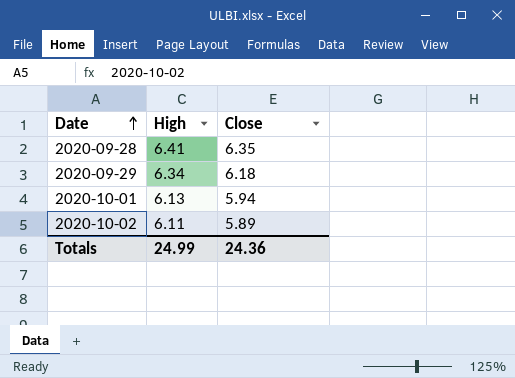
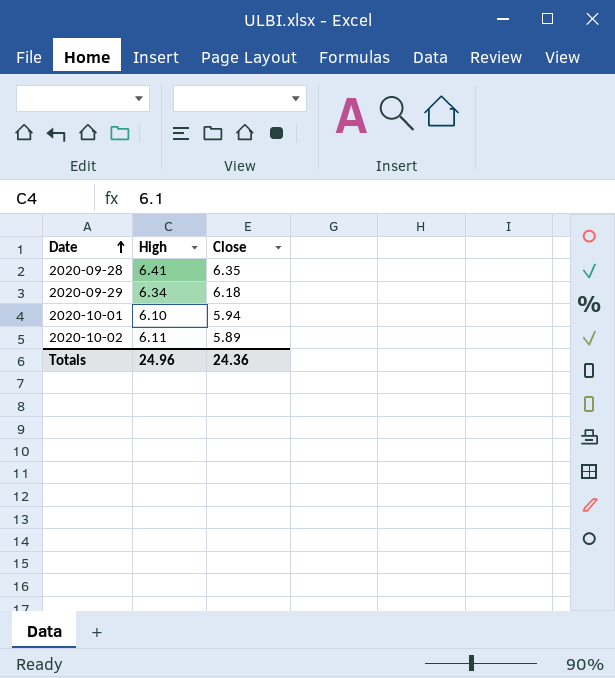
2020-10-01 | High: 6.13 -> 6.10
Totals | High: 24.99 -> 24.96

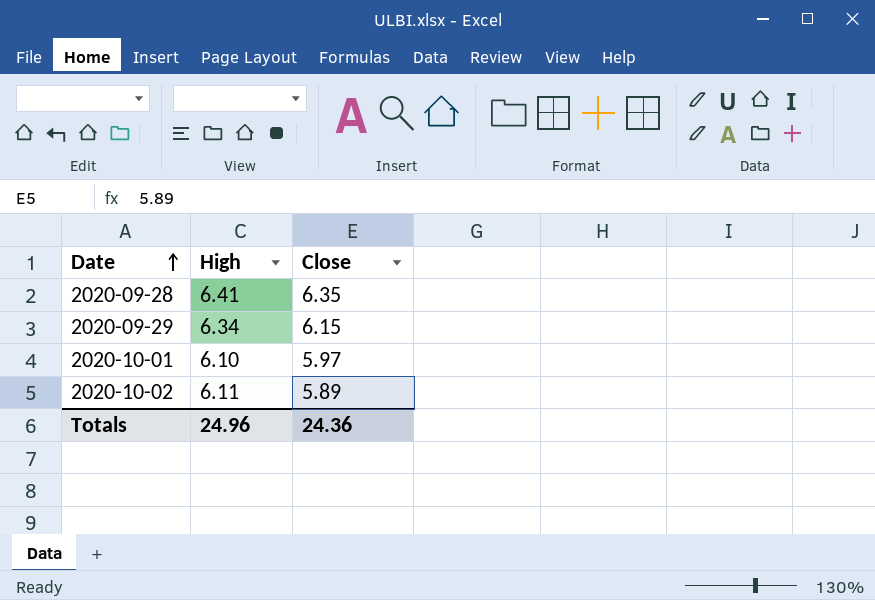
2020-09-29 | Close: 6.18 -> 6.15
2020-10-01 | Close: 5.94 -> 5.97

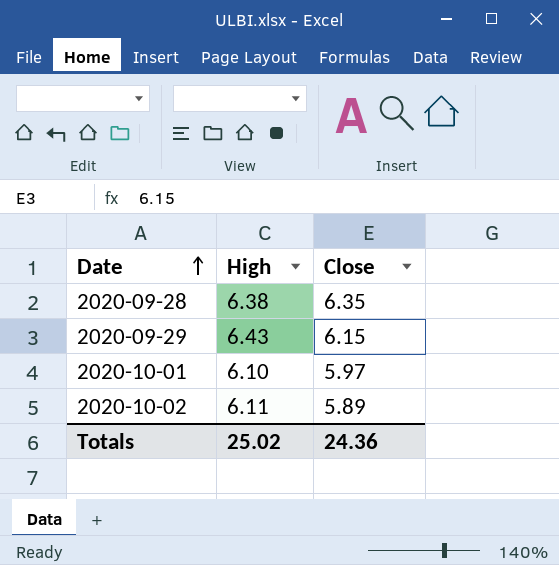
2020-09-28 | High: 6.41 -> 6.38
2020-09-29 | High: 6.34 -> 6.43
Totals | High: 24.96 -> 25.02

